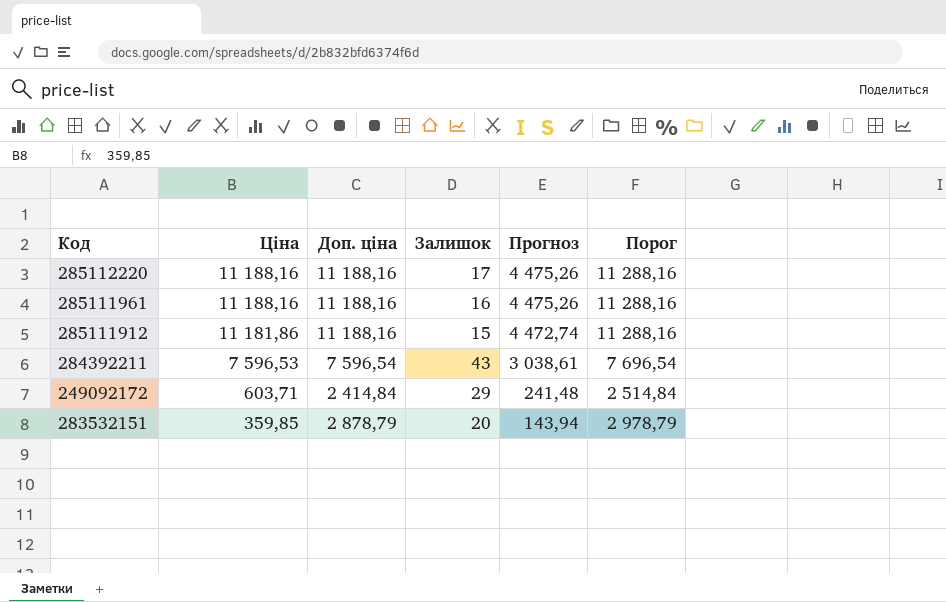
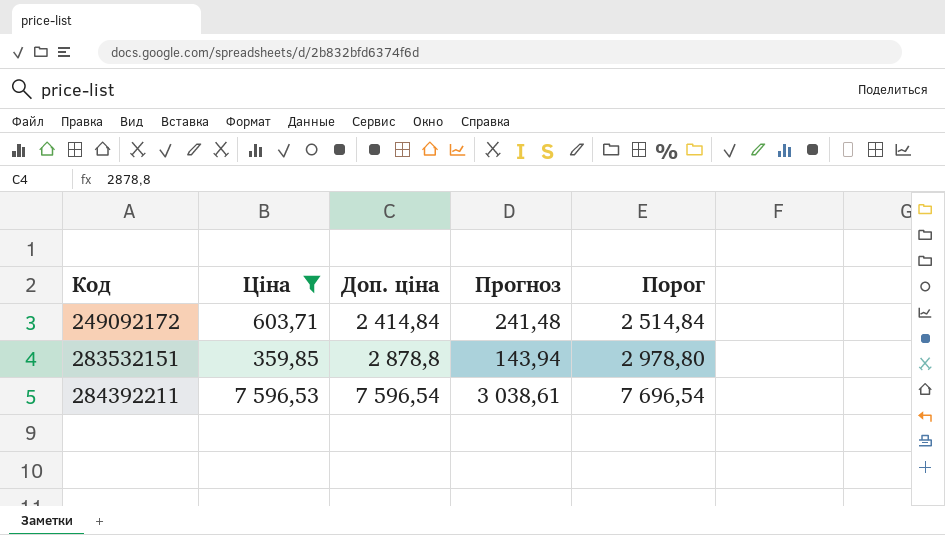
filter: none -> Ціна <= 7 596,53
row order: Ціна descending -> Код ascending
column Залишок | position: 4 -> none
283532151 | Доп. ціна: 2 878,79 -> 2 878,8
283532151 | Порог: 2 978,79 -> 2 978,80

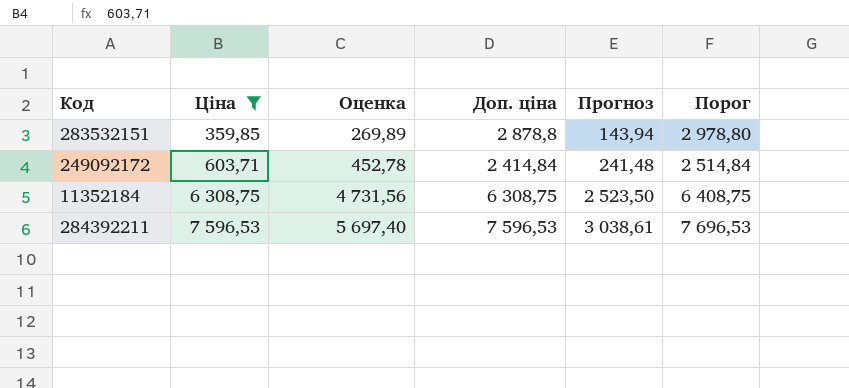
row order: Код ascending -> Ціна ascending
column Оценка | formula: none -> [Ціна] * 0,75
row 11352184: none -> 6 308,75 | 4 731,56 | 6 308,75 | 2 523,50 | 6 408,75
284392211 | Доп. ціна: 7 596,54 -> 7 596,53
284392211 | Порог: 7 696,54 -> 7 696,53

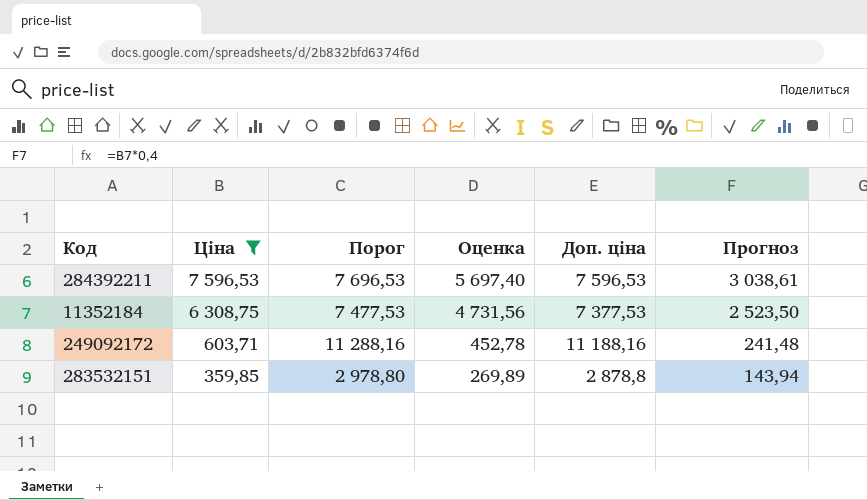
row order: Ціна ascending -> Ціна descending
column Порог | position: 6 -> 3
11352184 | Порог: 6 408,75 -> 7 477,53
11352184 | Доп. ціна: 6 308,75 -> 7 377,53
249092172 | Порог: 2 514,84 -> 11 288,16
249092172 | Доп. ціна: 2 414,84 -> 11 188,16

